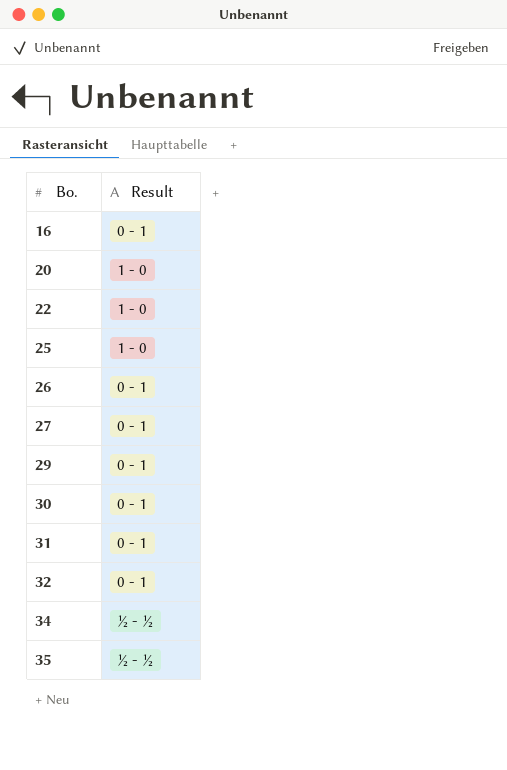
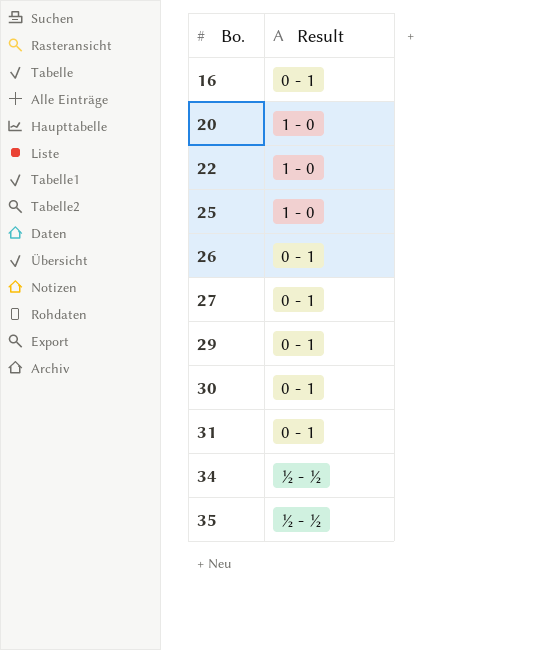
row 32: 0 - 1 -> none

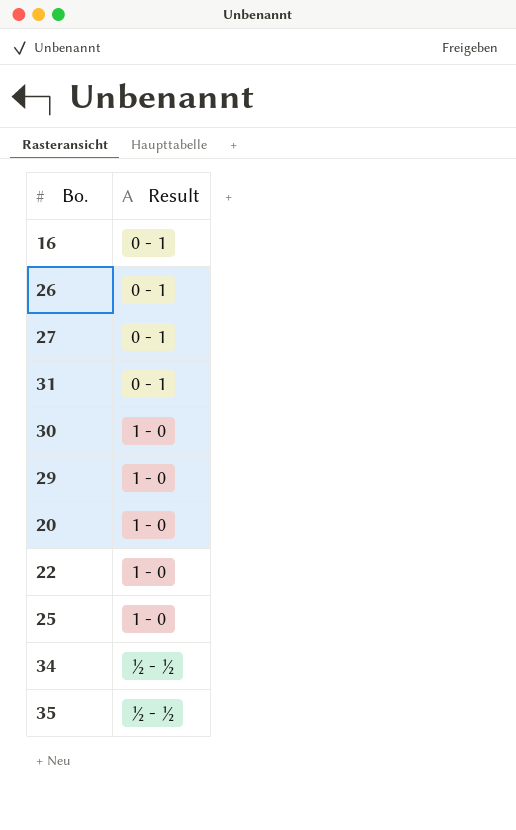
row order: Bo. ascending -> Result ascending
30 | Result: 0 - 1 -> 1 - 0
29 | Result: 0 - 1 -> 1 - 0

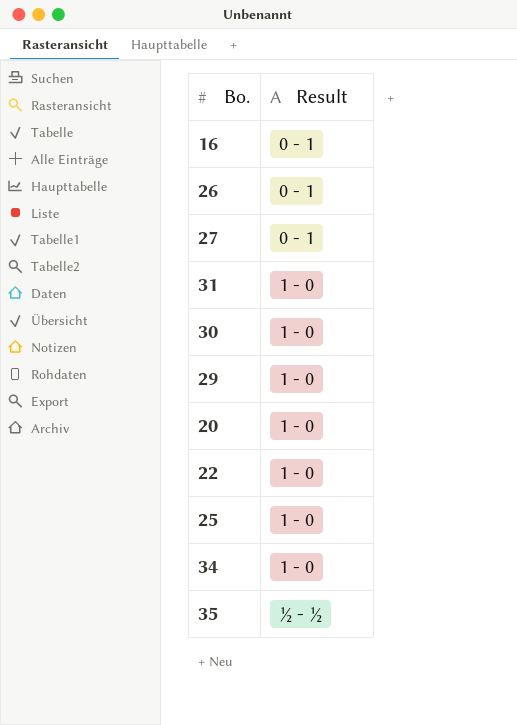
31 | Result: 0 - 1 -> 1 - 0
34 | Result: ½ - ½ -> 1 - 0

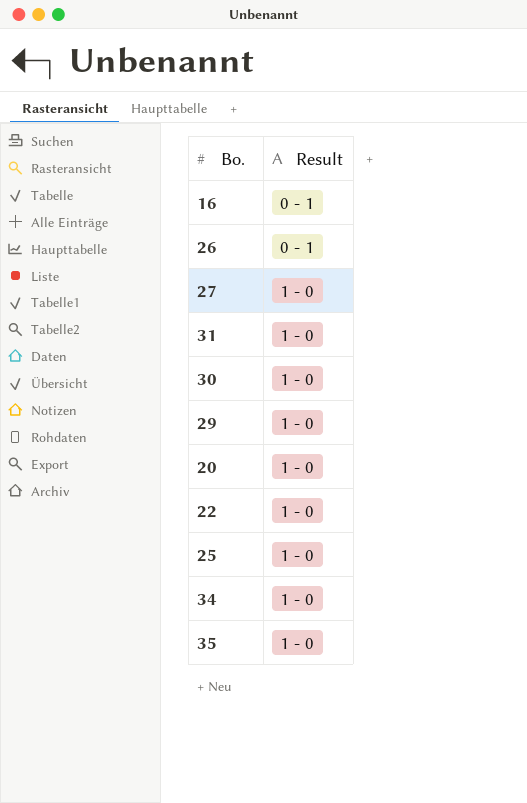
27 | Result: 0 - 1 -> 1 - 0
35 | Result: ½ - ½ -> 1 - 0

